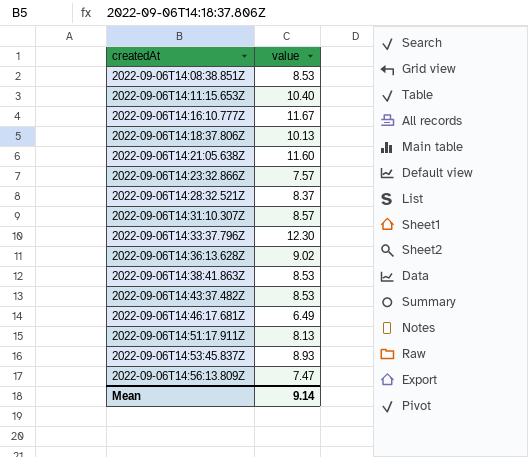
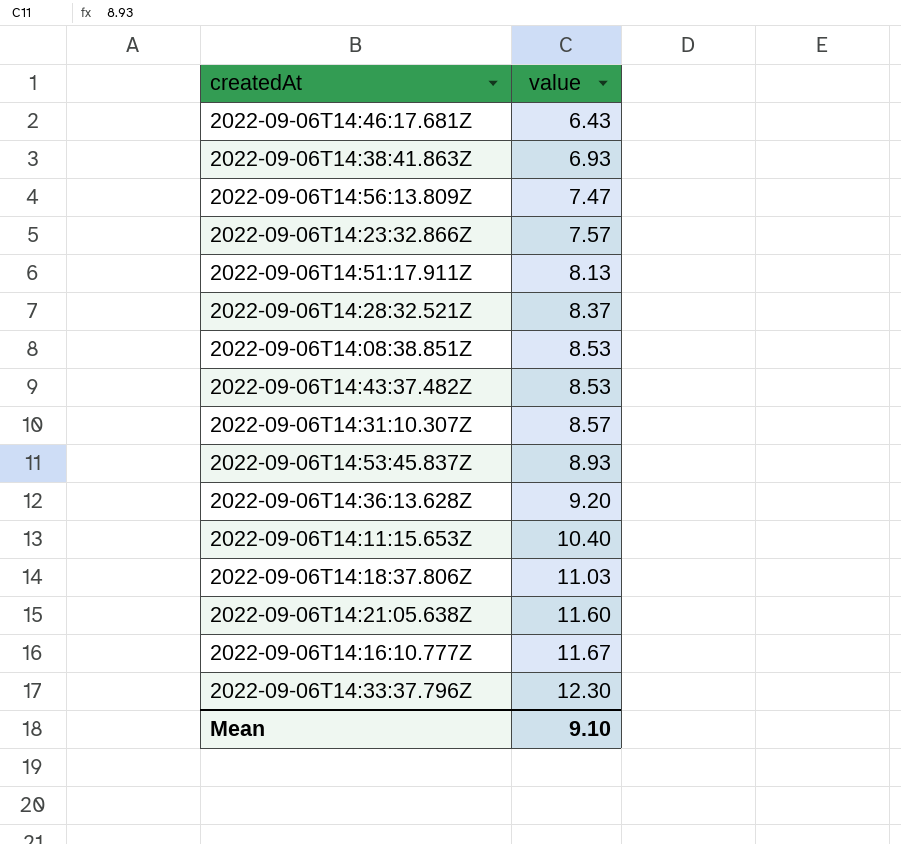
row order: createdAt ascending -> value ascending
2022-09-06T14:46:17.681Z | value: 6.49 -> 6.43
2022-09-06T14:38:41.863Z | value: 8.53 -> 6.93
2022-09-06T14:36:13.628Z | value: 9.02 -> 9.20
2022-09-06T14:18:37.806Z | value: 10.13 -> 11.03
Mean | value: 9.14 -> 9.10

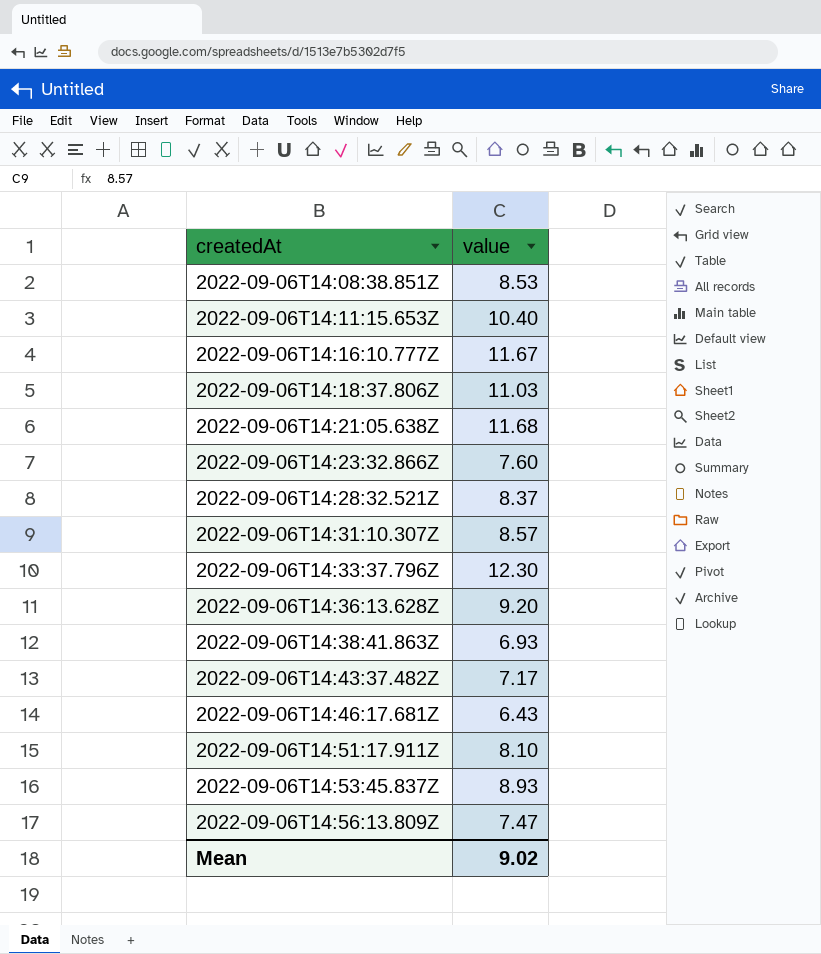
row order: value ascending -> createdAt ascending
2022-09-06T14:21:05.638Z | value: 11.60 -> 11.68
2022-09-06T14:23:32.866Z | value: 7.57 -> 7.60
2022-09-06T14:43:37.482Z | value: 8.53 -> 7.17
2022-09-06T14:51:17.911Z | value: 8.13 -> 8.10
Mean | value: 9.10 -> 9.02

